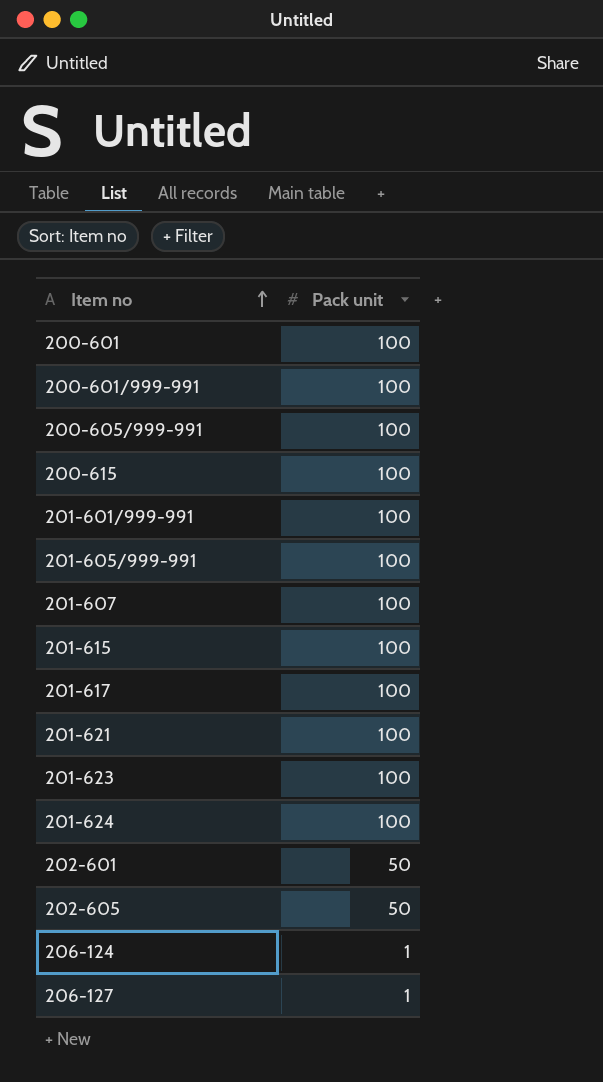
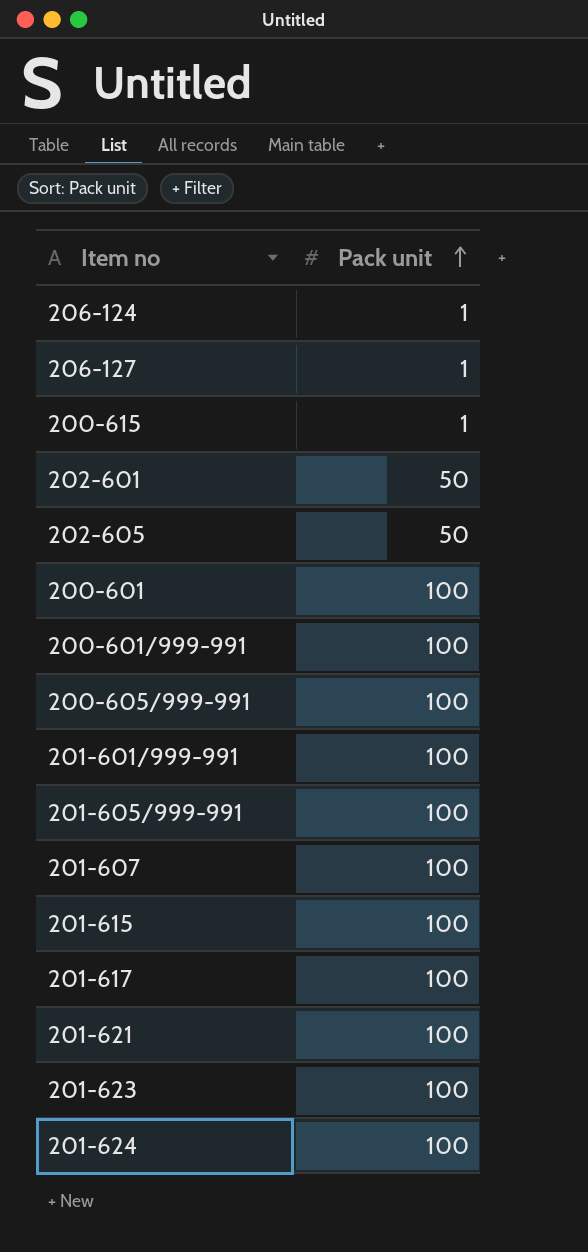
row order: Item no ascending -> Pack unit ascending
200-615 | Pack unit: 100 -> 1

